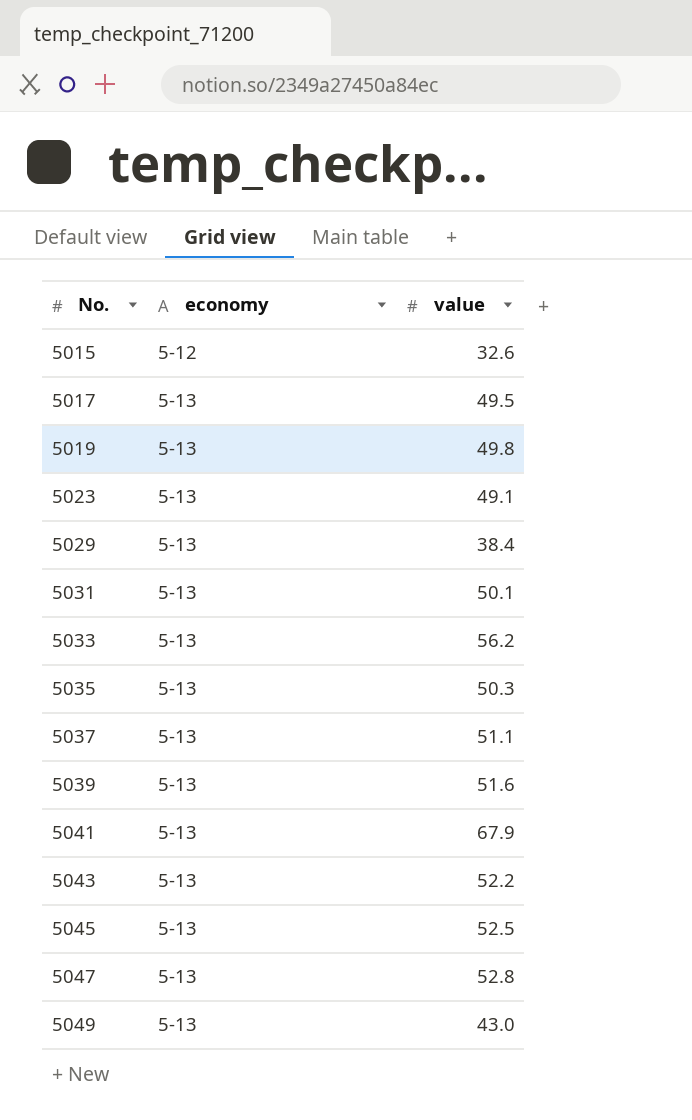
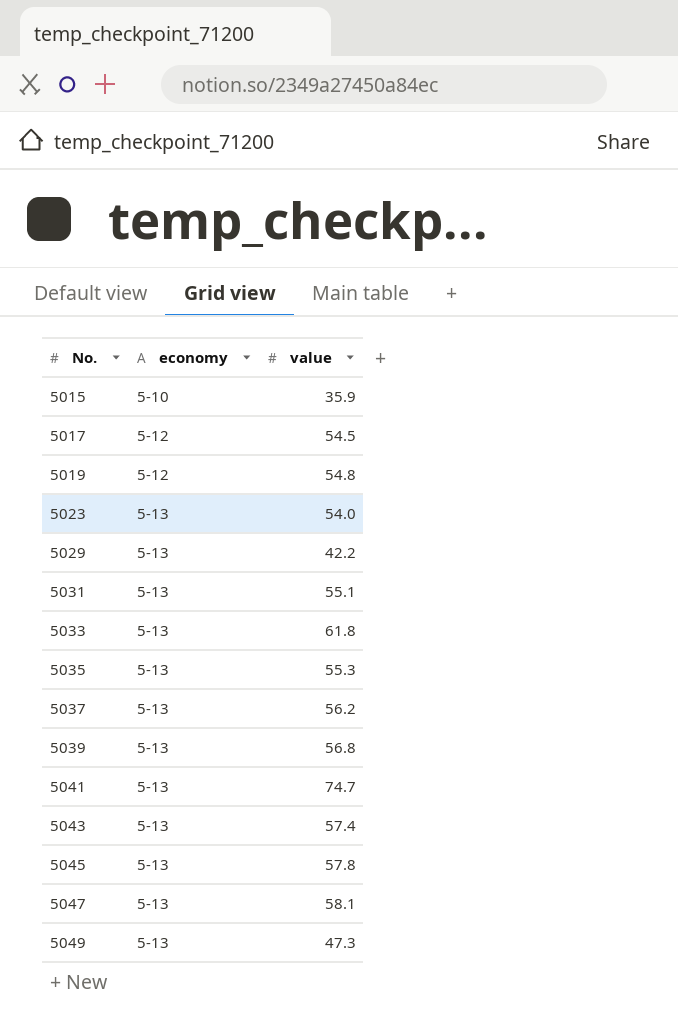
5015 | economy: 5-12 -> 5-10
5015 | value: 32.6 -> 35.9
5017 | economy: 5-13 -> 5-12
5017 | value: 49.5 -> 54.5
5019 | economy: 5-13 -> 5-12
5019 | value: 49.8 -> 54.8
5023 | value: 49.1 -> 54.0
5029 | value: 38.4 -> 42.2
5031 | value: 50.1 -> 55.1
5033 | value: 56.2 -> 61.8
5035 | value: 50.3 -> 55.3
5037 | value: 51.1 -> 56.2
5039 | value: 51.6 -> 56.8
5041 | value: 67.9 -> 74.7
5043 | value: 52.2 -> 57.4
5045 | value: 52.5 -> 57.8
5047 | value: 52.8 -> 58.1
5049 | value: 43.0 -> 47.3

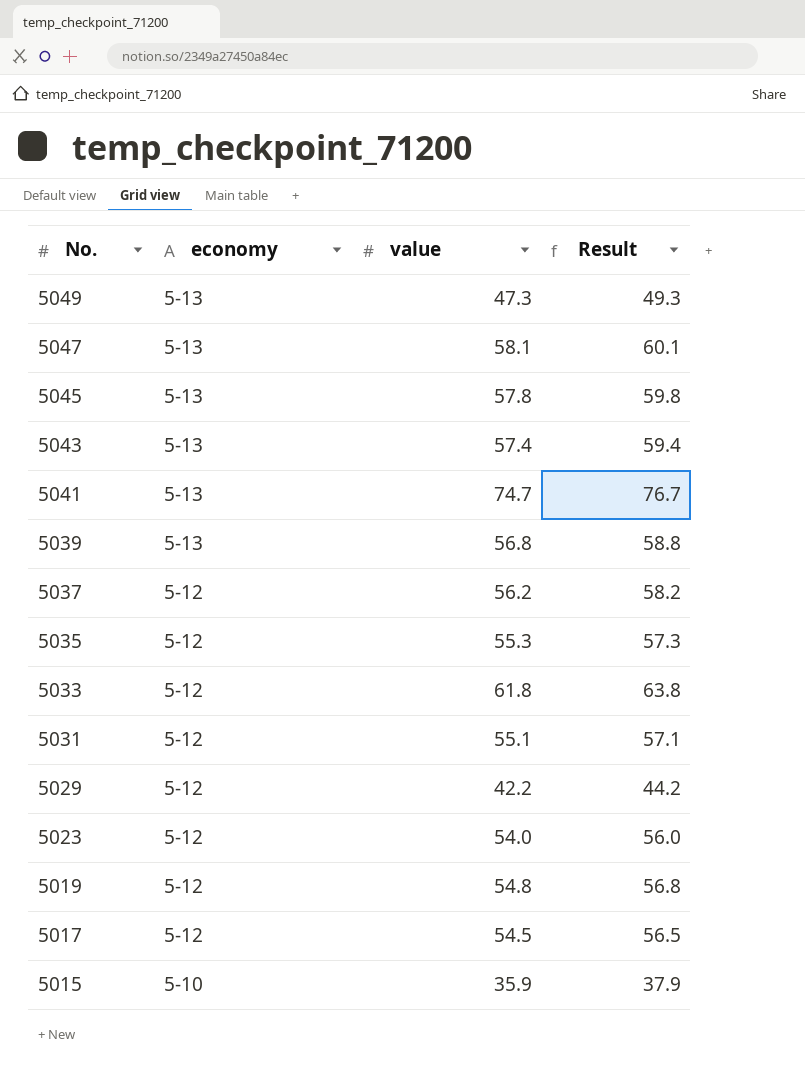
row order: No. ascending -> No. descending
column Result | formula: none -> [value] + 2
5037 | economy: 5-13 -> 5-12
5035 | economy: 5-13 -> 5-12
5033 | economy: 5-13 -> 5-12
5031 | economy: 5-13 -> 5-12
5029 | economy: 5-13 -> 5-12
5023 | economy: 5-13 -> 5-12

